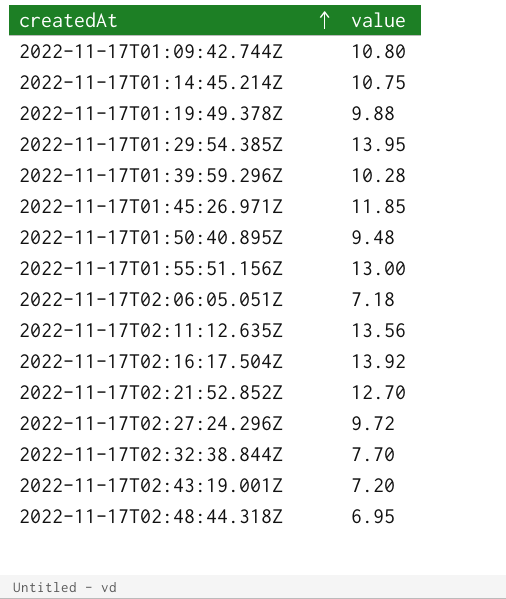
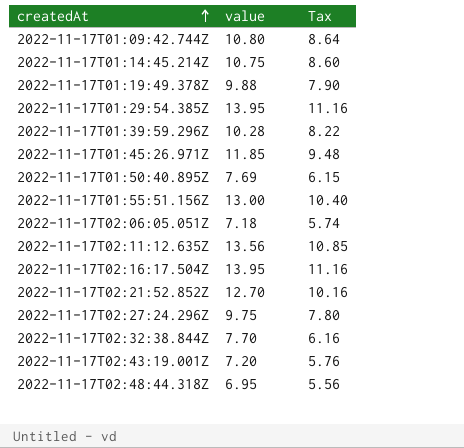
column Tax | formula: none -> [value] * 0.8
2022-11-17T01:50:40.895Z | value: 9.48 -> 7.69
2022-11-17T02:16:17.504Z | value: 13.92 -> 13.95
2022-11-17T02:27:24.296Z | value: 9.72 -> 9.75

